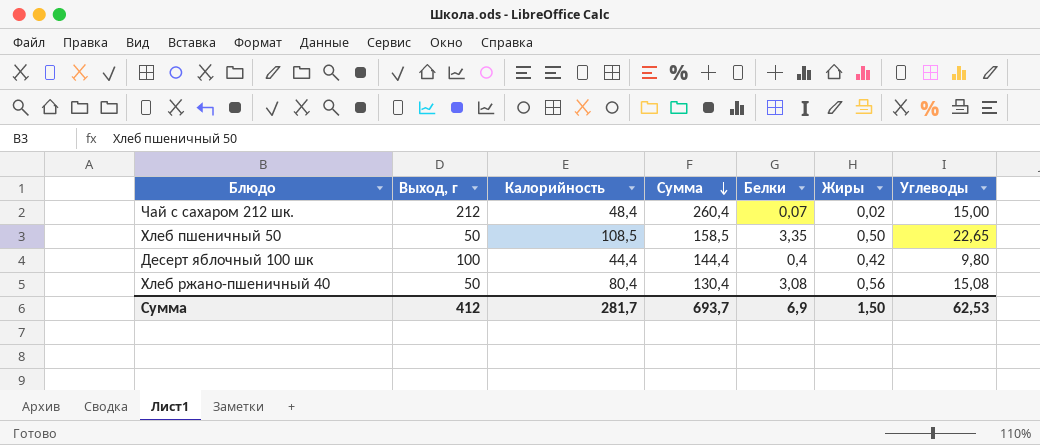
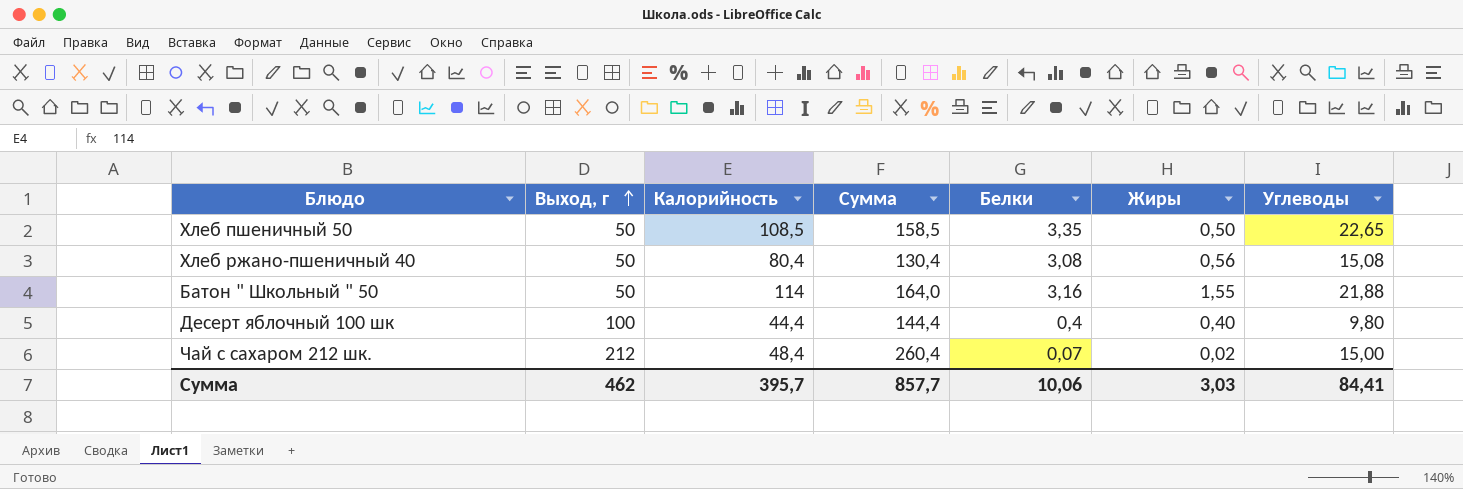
row order: Сумма descending -> Выход, г ascending
row Батон " Школьный " 50: none -> 50 | 114 | 164,0 | 3,16 | 1,55 | 21,88
Десерт яблочный 100 шк | Жиры: 0,42 -> 0,40
Сумма | Выход, г: 412 -> 462
Сумма | Калорийность: 281,7 -> 395,7
Сумма | Сумма: 693,7 -> 857,7
Сумма | Белки: 6,9 -> 10,06
Сумма | Жиры: 1,50 -> 3,03
Сумма | Углеводы: 62,53 -> 84,41

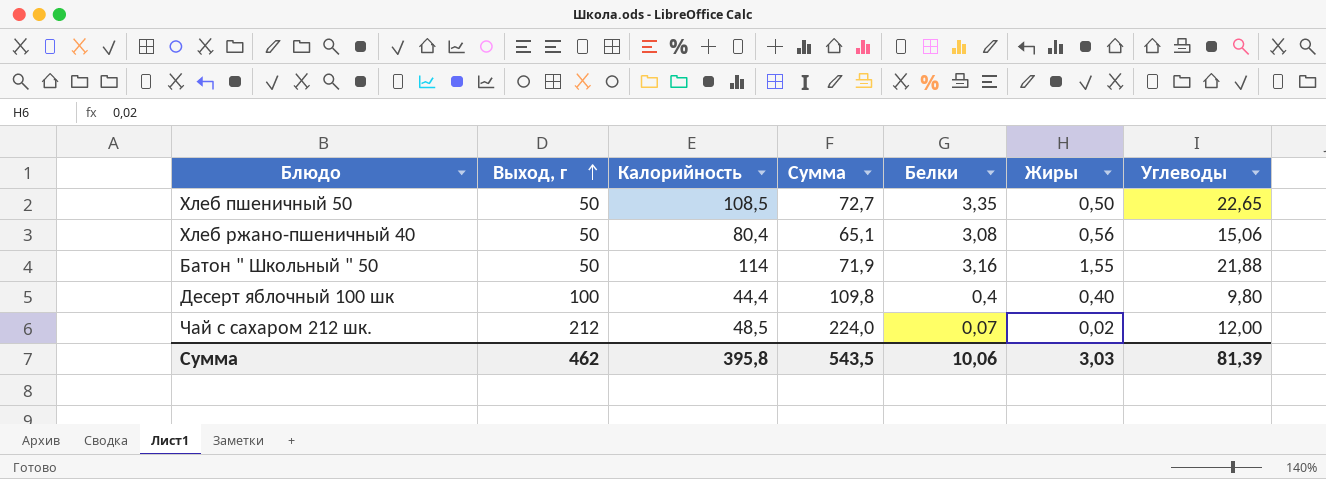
column Сумма | formula: [Выход, г] + [Калорийность] -> [Выход, г] + [Углеводы]
Хлеб ржано-пшеничный 40 | Углеводы: 15,08 -> 15,06
Чай с сахаром 212 шк. | Калорийность: 48,4 -> 48,5
Чай с сахаром 212 шк. | Углеводы: 15,00 -> 12,00
Сумма | Калорийность: 395,7 -> 395,8
Сумма | Сумма: 857,7 -> 543,5
Сумма | Углеводы: 84,41 -> 81,39

